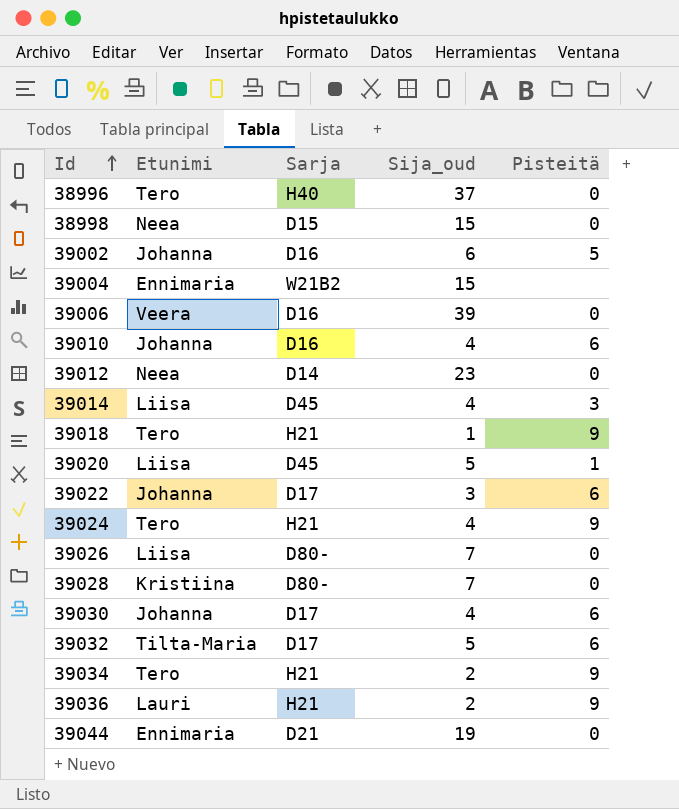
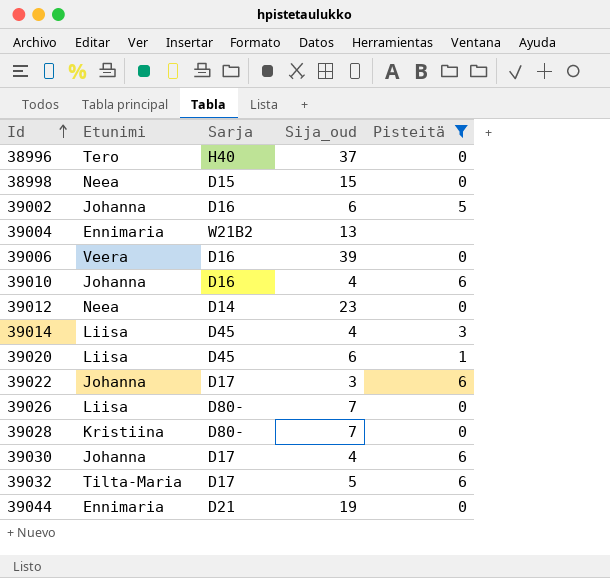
filter: none -> Pisteitä != 9
39004 | Sija_oud: 15 -> 13
39020 | Sija_oud: 5 -> 6

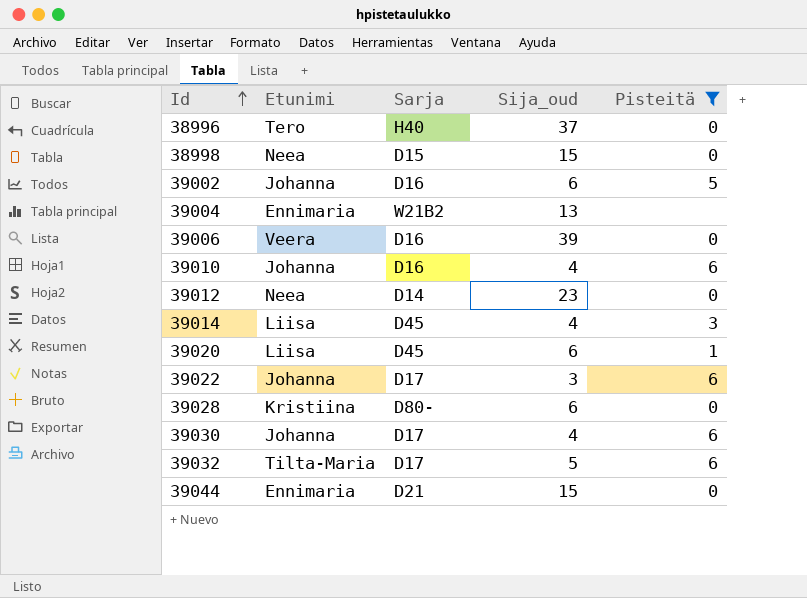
row 39026: Liisa | D80- | 7 | 0 -> none
39028 | Sija_oud: 7 -> 6
39044 | Sija_oud: 19 -> 15

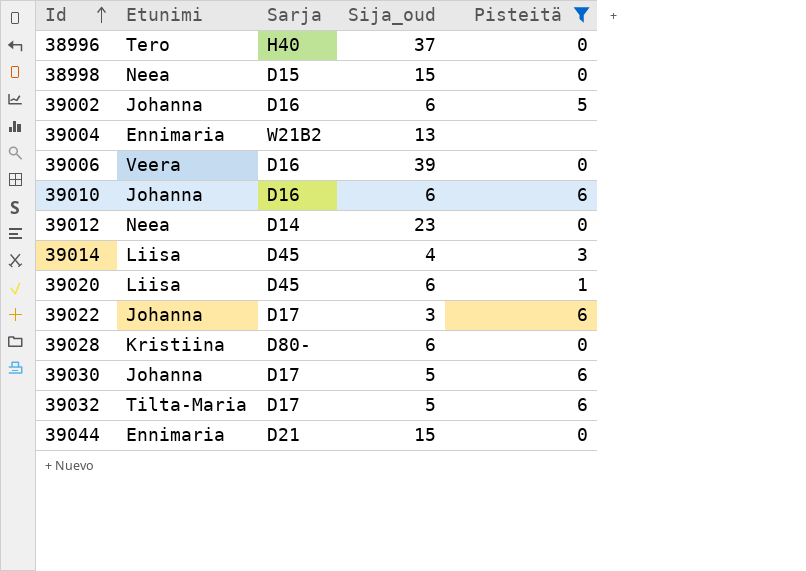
39010 | Sija_oud: 4 -> 6
39030 | Sija_oud: 4 -> 5

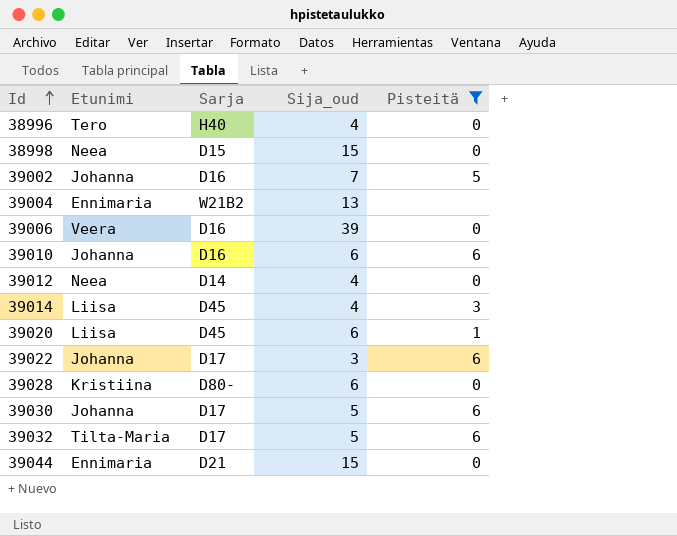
38996 | Sija_oud: 37 -> 4
39002 | Sija_oud: 6 -> 7
39012 | Sija_oud: 23 -> 4

